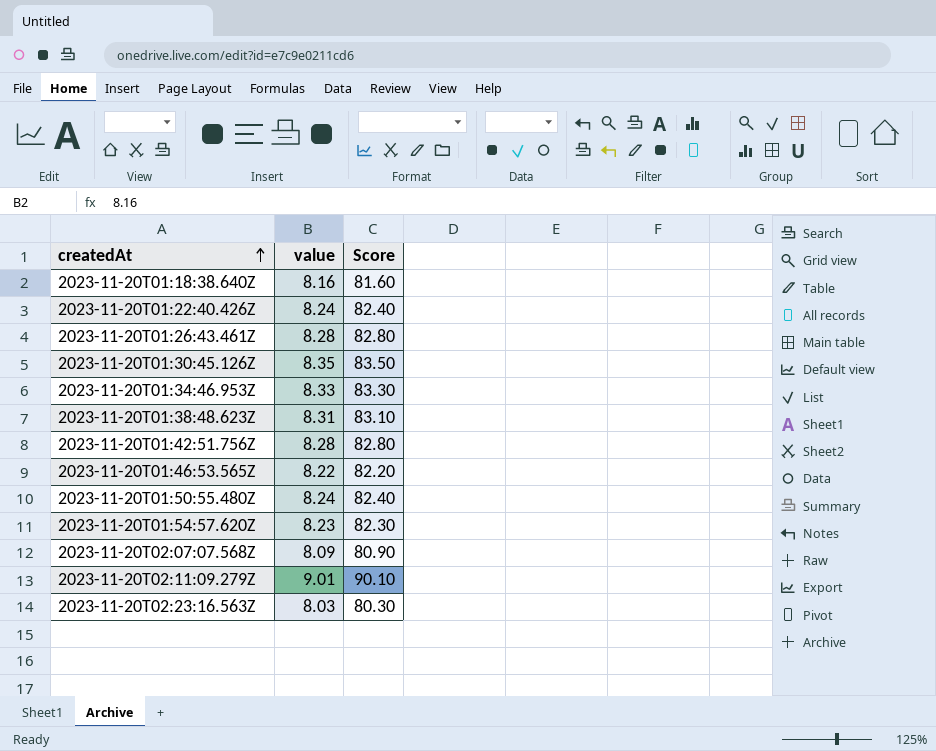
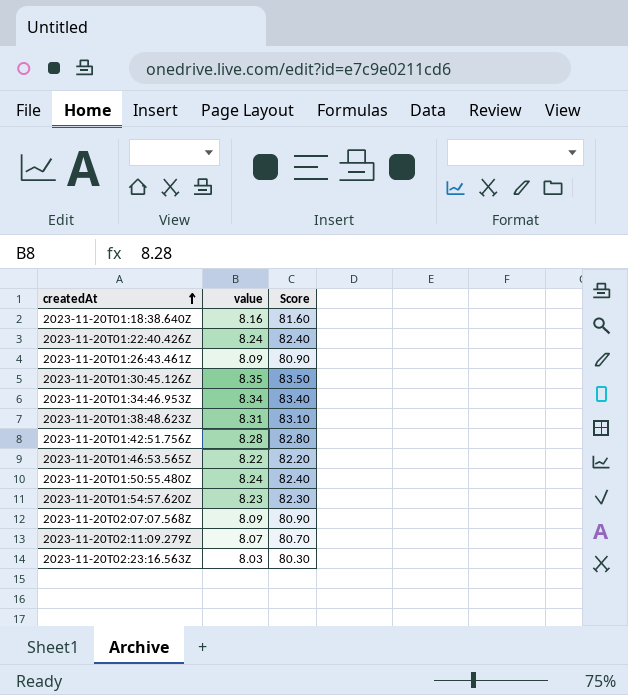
2023-11-20T01:26:43.461Z | value: 8.28 -> 8.09
2023-11-20T01:26:43.461Z | Score: 82.80 -> 80.90
2023-11-20T01:34:46.953Z | value: 8.33 -> 8.34
2023-11-20T01:34:46.953Z | Score: 83.30 -> 83.40
2023-11-20T02:11:09.279Z | value: 9.01 -> 8.07
2023-11-20T02:11:09.279Z | Score: 90.10 -> 80.70

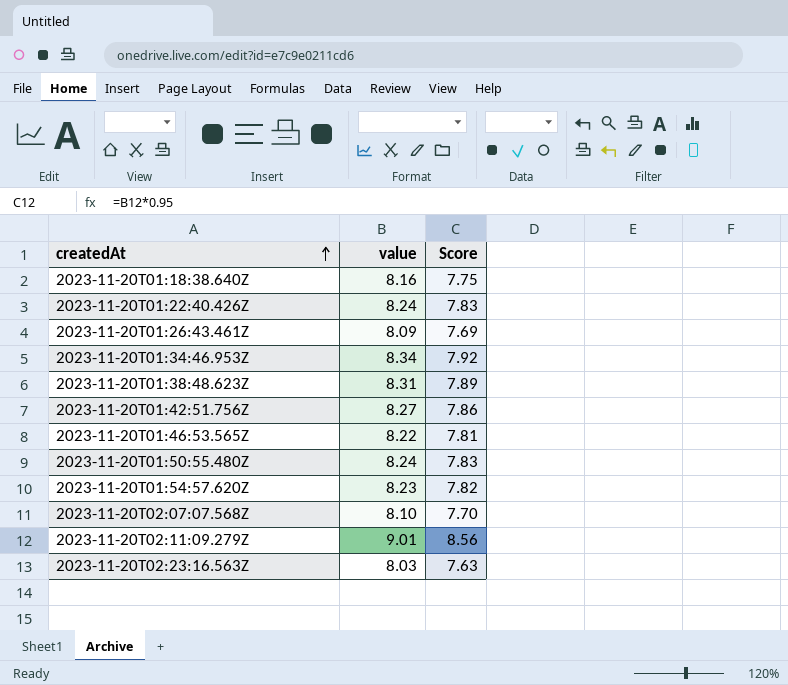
column Score | formula: [value] * 10 -> [value] * 0.95
row 2023-11-20T01:30:45.126Z: 8.35 | 83.50 -> none
2023-11-20T01:42:51.756Z | value: 8.28 -> 8.27
2023-11-20T02:07:07.568Z | value: 8.09 -> 8.10
2023-11-20T02:11:09.279Z | value: 8.07 -> 9.01

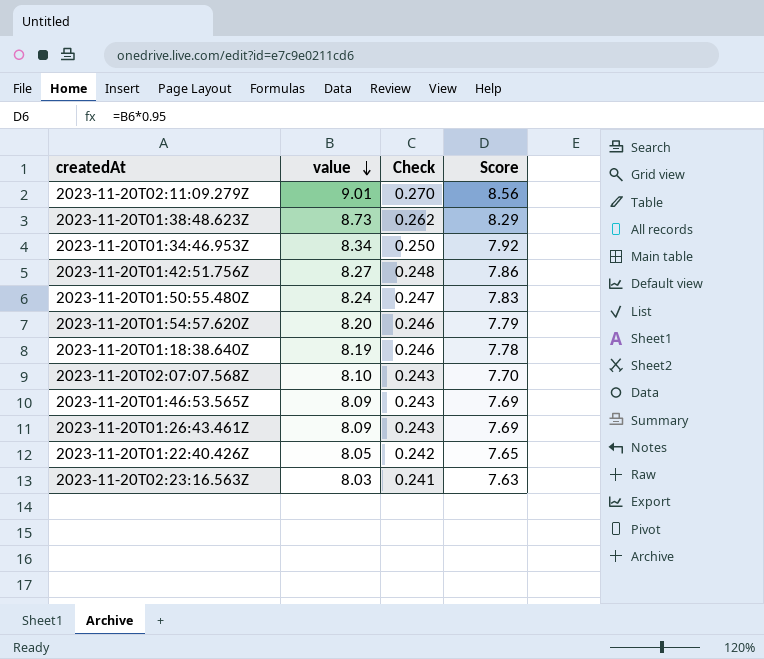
row order: createdAt ascending -> value descending
column Check | formula: none -> [value] * 0.03
2023-11-20T01:38:48.623Z | value: 8.31 -> 8.73
2023-11-20T01:38:48.623Z | Score: 7.89 -> 8.29
2023-11-20T01:54:57.620Z | value: 8.23 -> 8.20
2023-11-20T01:54:57.620Z | Score: 7.82 -> 7.79
2023-11-20T01:18:38.640Z | value: 8.16 -> 8.19
2023-11-20T01:18:38.640Z | Score: 7.75 -> 7.78
2023-11-20T01:46:53.565Z | value: 8.22 -> 8.09
2023-11-20T01:46:53.565Z | Score: 7.81 -> 7.69
2023-11-20T01:22:40.426Z | value: 8.24 -> 8.05
2023-11-20T01:22:40.426Z | Score: 7.83 -> 7.65

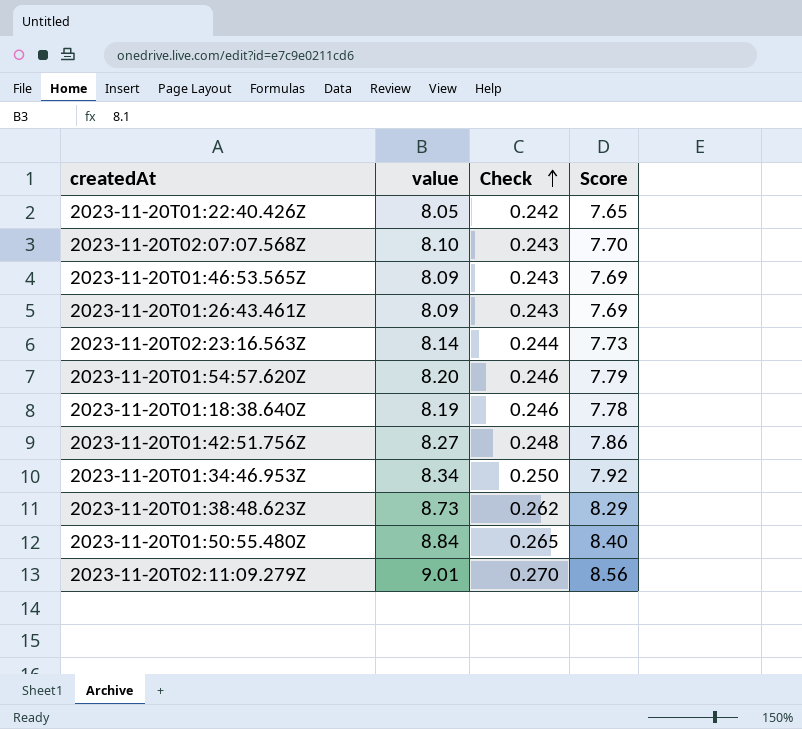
row order: value descending -> Check ascending
2023-11-20T02:23:16.563Z | value: 8.03 -> 8.14
2023-11-20T02:23:16.563Z | Check: 0.241 -> 0.244
2023-11-20T02:23:16.563Z | Score: 7.63 -> 7.73
2023-11-20T01:50:55.480Z | value: 8.24 -> 8.84
2023-11-20T01:50:55.480Z | Check: 0.247 -> 0.265
2023-11-20T01:50:55.480Z | Score: 7.83 -> 8.40

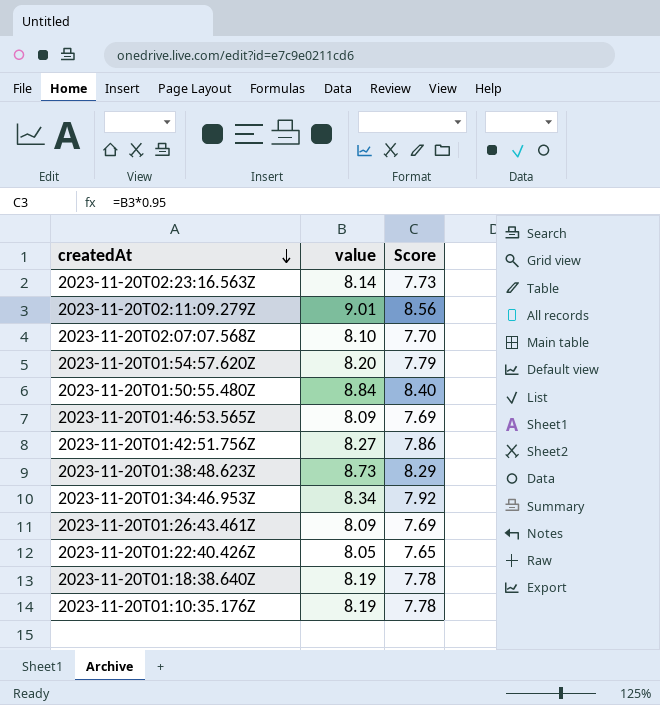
row order: Check ascending -> createdAt descending
column Check | formula: [value] * 0.03 -> none
row 2023-11-20T01:10:35.176Z: none -> 8.19 | 7.78

